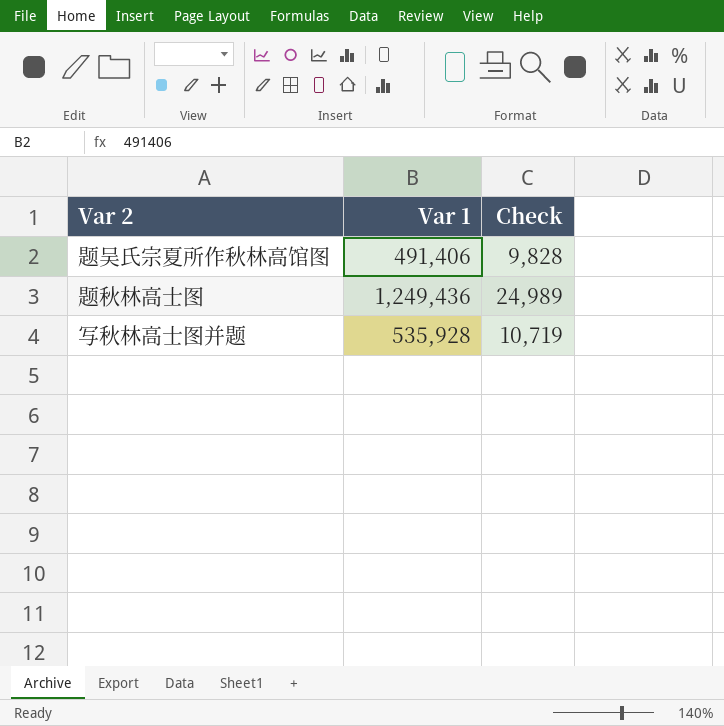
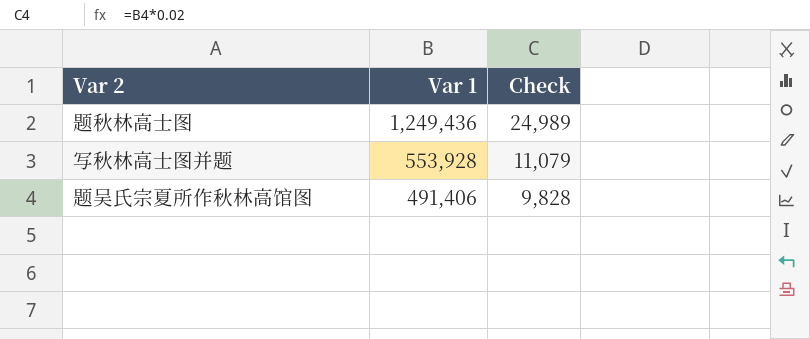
row order: none -> Var 1 descending
写秋林高士图并题 | Var 1: 535,928 -> 553,928
写秋林高士图并题 | Check: 10,719 -> 11,079

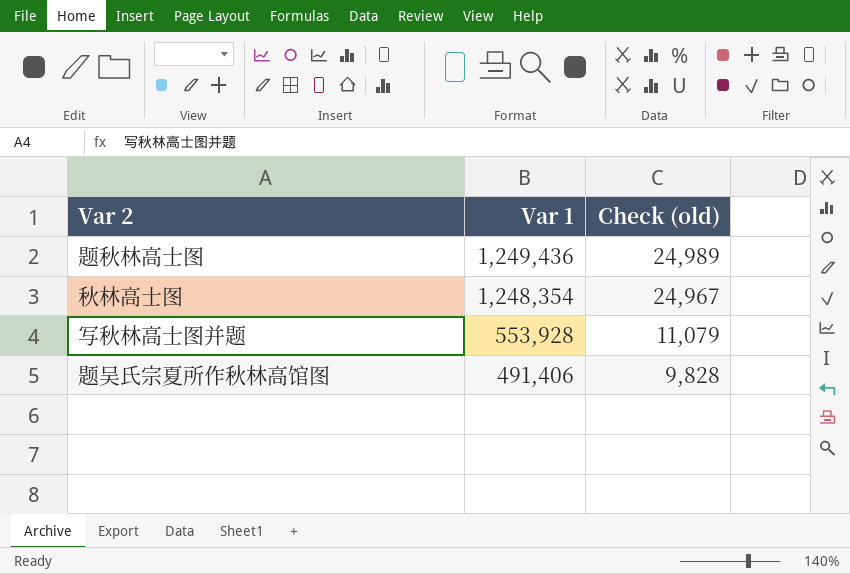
column name: Check -> Check (old)
row 秋林高士图: none -> 1,248,354 | 24,967

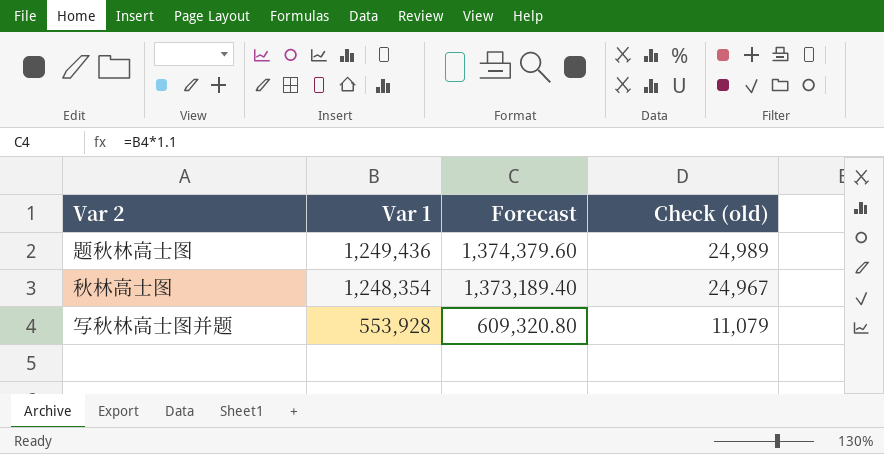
column Forecast | formula: none -> [Var 1] * 1.1
row 题吴氏宗夏所作秋林高馆图: 491,406 | 9,828 -> none

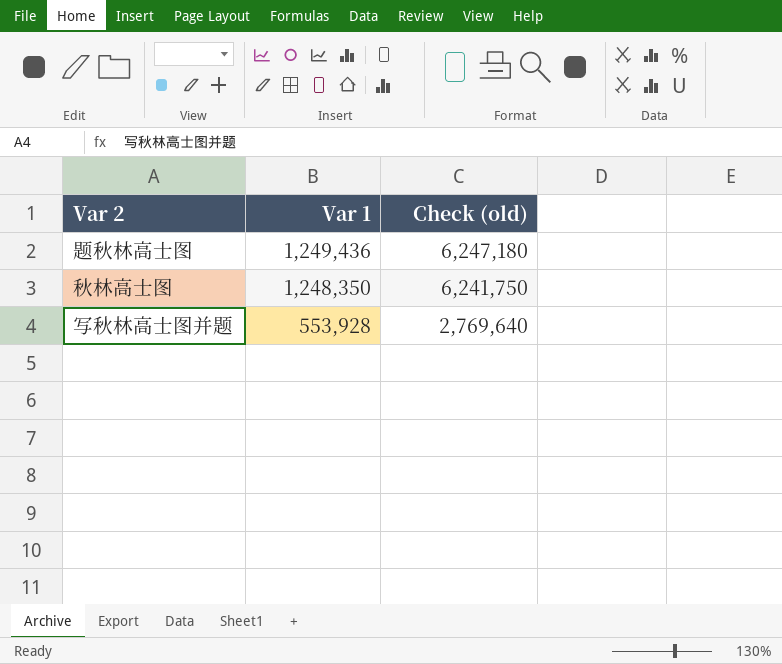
column Forecast | formula: [Var 1] * 1.1 -> none
column Check (old) | formula: [Var 1] * 0.02 -> [Var 1] * 5
秋林高士图 | Var 1: 1,248,354 -> 1,248,350

